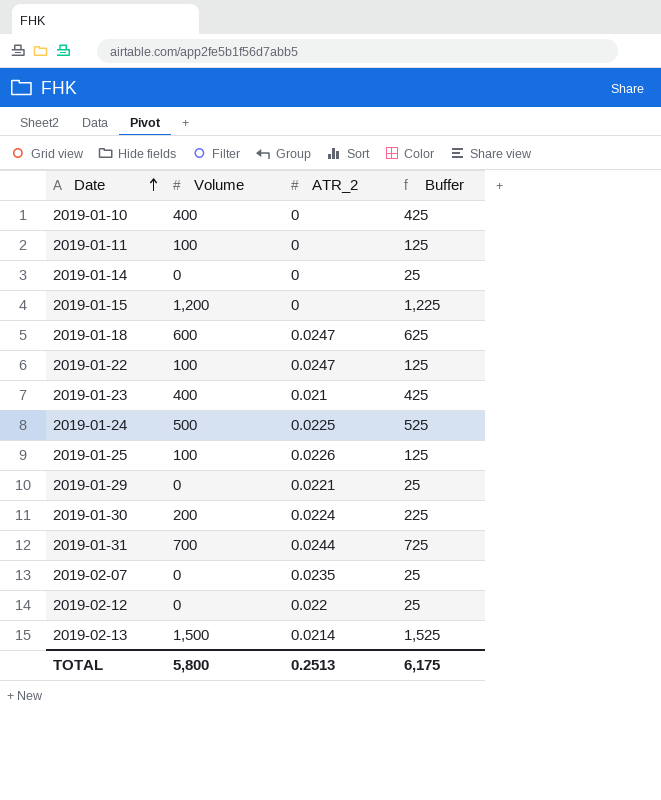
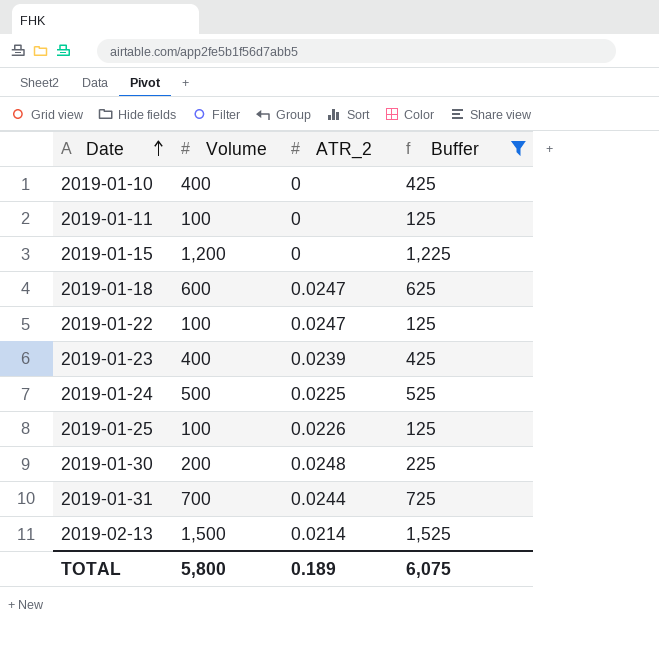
filter: none -> Buffer != 25
2019-01-23 | ATR_2: 0.021 -> 0.0239
2019-01-30 | ATR_2: 0.0224 -> 0.0248
TOTAL | ATR_2: 0.2513 -> 0.189
TOTAL | Buffer: 6,175 -> 6,075

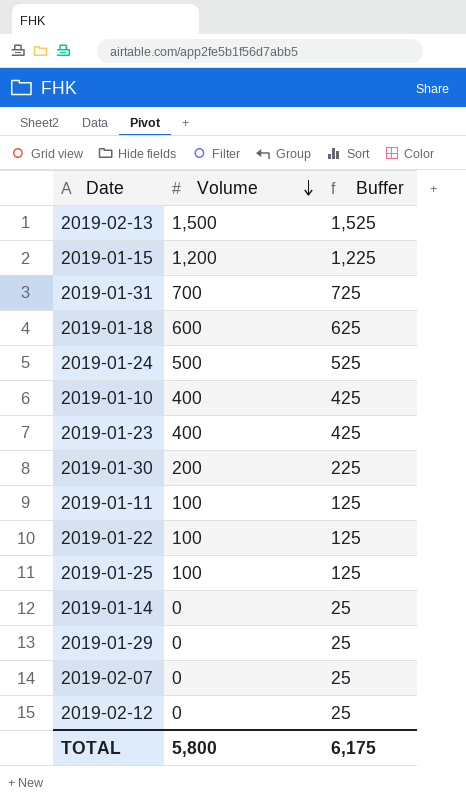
filter: Buffer != 25 -> none
row order: Date ascending -> Volume descending
column ATR_2 | position: 3 -> none
TOTAL | Buffer: 6,075 -> 6,175

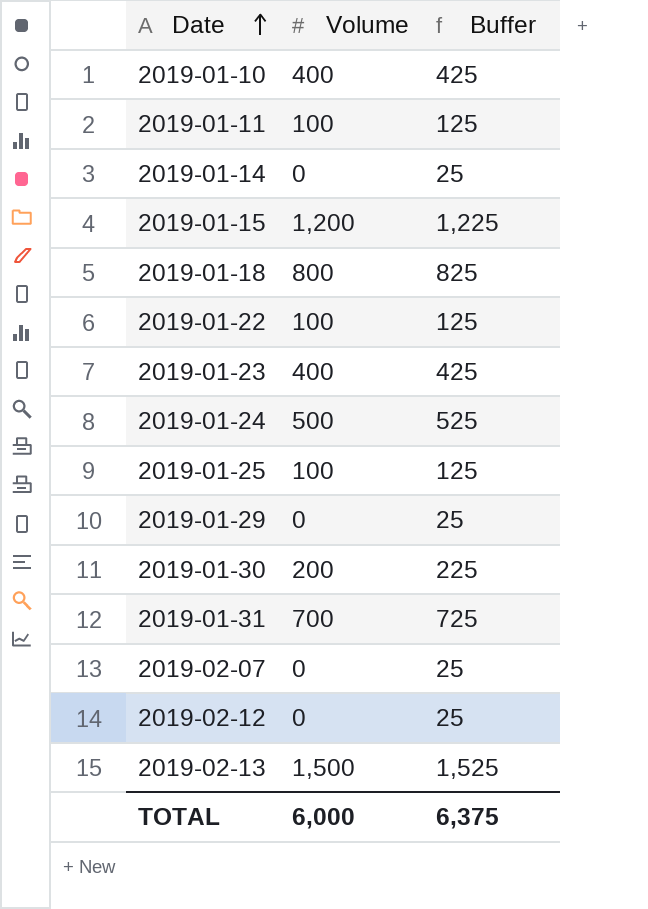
row order: Volume descending -> Date ascending
2019-01-18 | Volume: 600 -> 800
2019-01-18 | Buffer: 625 -> 825
TOTAL | Volume: 5,800 -> 6,000
TOTAL | Buffer: 6,175 -> 6,375

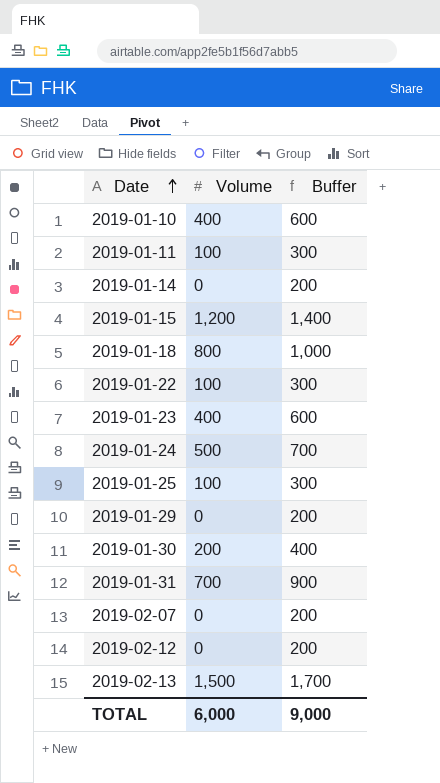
column Buffer | formula: [Volume] + 25 -> [Volume] + 200
TOTAL | Buffer: 6,375 -> 9,000

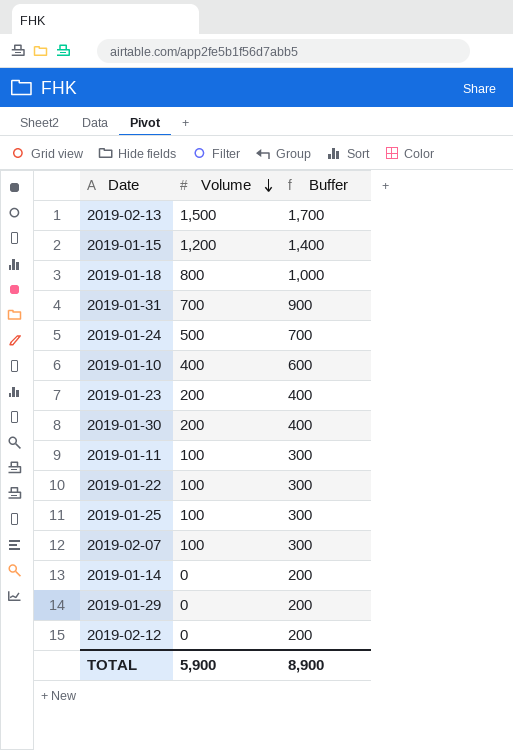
row order: Date ascending -> Volume descending
2019-01-23 | Volume: 400 -> 200
2019-01-23 | Buffer: 600 -> 400
2019-02-07 | Volume: 0 -> 100
2019-02-07 | Buffer: 200 -> 300
TOTAL | Volume: 6,000 -> 5,900
TOTAL | Buffer: 9,000 -> 8,900

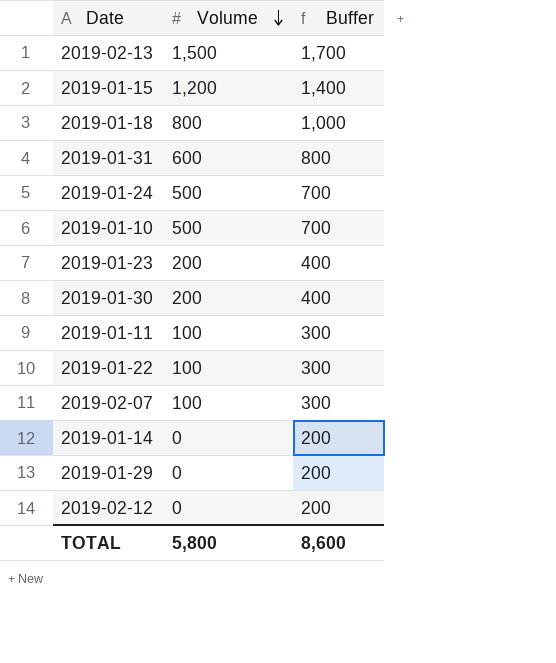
row 2019-01-25: 100 | 300 -> none
2019-01-31 | Volume: 700 -> 600
2019-01-31 | Buffer: 900 -> 800
2019-01-10 | Volume: 400 -> 500
2019-01-10 | Buffer: 600 -> 700
TOTAL | Volume: 5,900 -> 5,800
TOTAL | Buffer: 8,900 -> 8,600

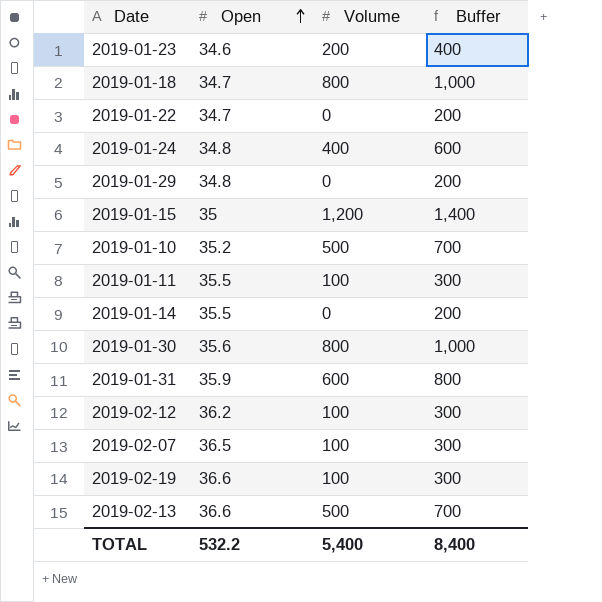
row order: Volume descending -> Open ascending
column Open | position: none -> 2
2019-01-22 | Volume: 100 -> 0
2019-01-22 | Buffer: 300 -> 200
2019-01-24 | Volume: 500 -> 400
2019-01-24 | Buffer: 700 -> 600
2019-01-30 | Volume: 200 -> 800
2019-01-30 | Buffer: 400 -> 1,000
2019-02-12 | Volume: 0 -> 100
2019-02-12 | Buffer: 200 -> 300
row 2019-02-19: none -> 36.6 | 100 | 300
2019-02-13 | Volume: 1,500 -> 500
2019-02-13 | Buffer: 1,700 -> 700
TOTAL | Volume: 5,800 -> 5,400
TOTAL | Buffer: 8,600 -> 8,400

